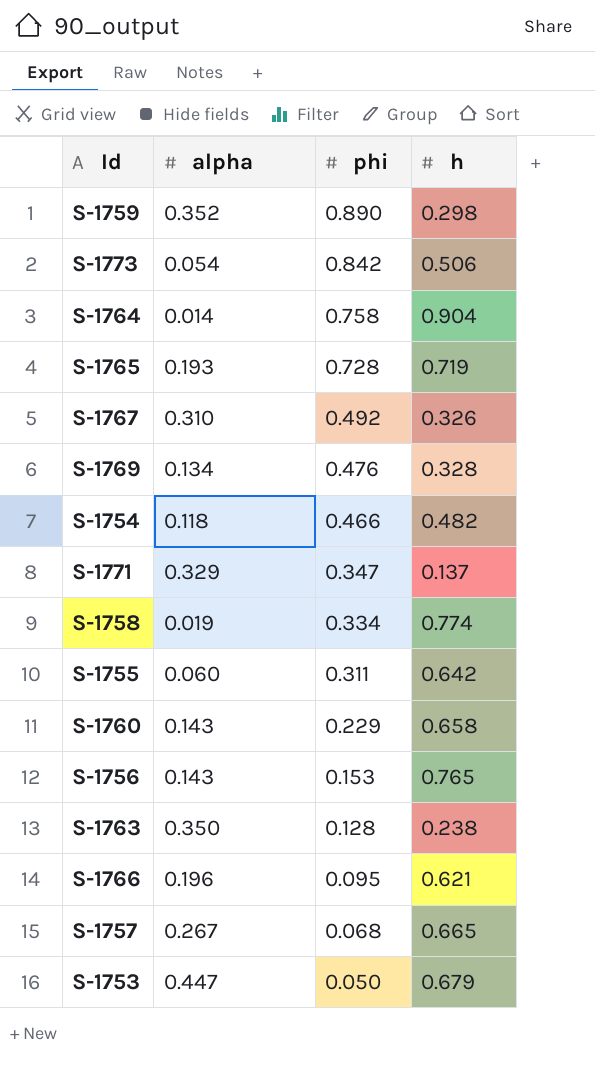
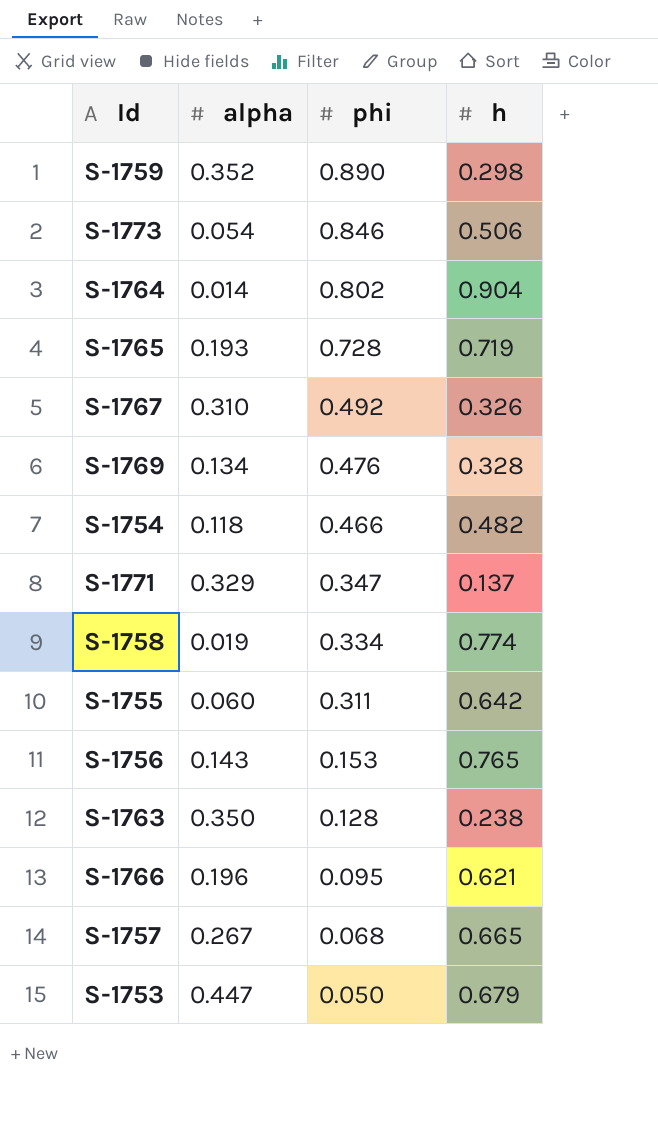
row S-1760: 0.143 | 0.229 | 0.658 -> none
S-1773 | phi: 0.842 -> 0.846
S-1764 | phi: 0.758 -> 0.802

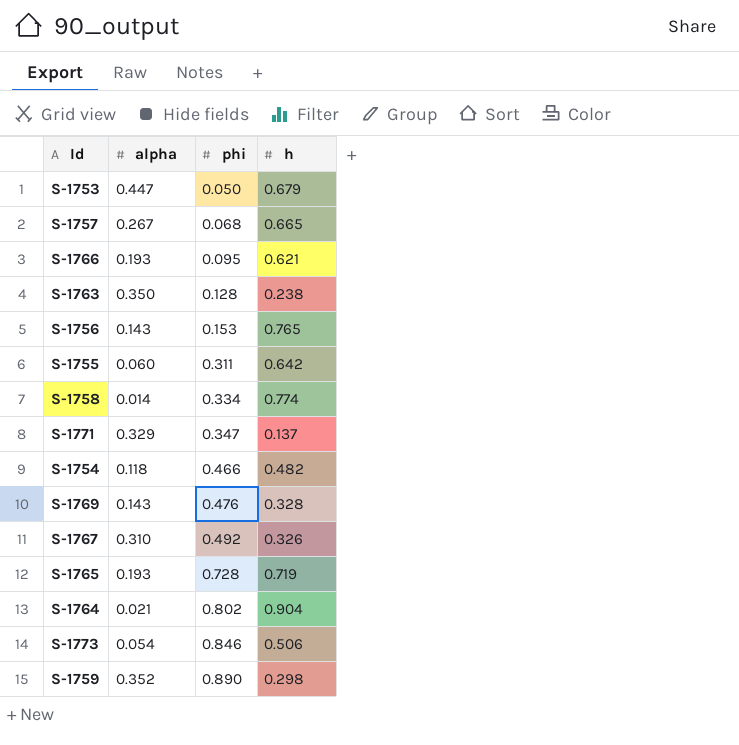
row order: phi descending -> phi ascending
S-1766 | alpha: 0.196 -> 0.193
S-1758 | alpha: 0.019 -> 0.014
S-1769 | alpha: 0.134 -> 0.143
S-1764 | alpha: 0.014 -> 0.021

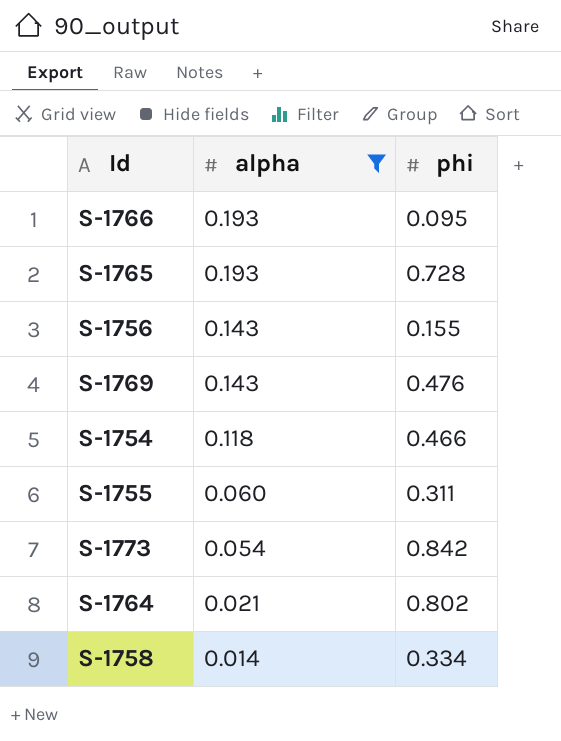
filter: none -> alpha <= 0.193
row order: phi ascending -> alpha descending
column h | position: 4 -> none
S-1756 | phi: 0.153 -> 0.155
S-1773 | phi: 0.846 -> 0.842

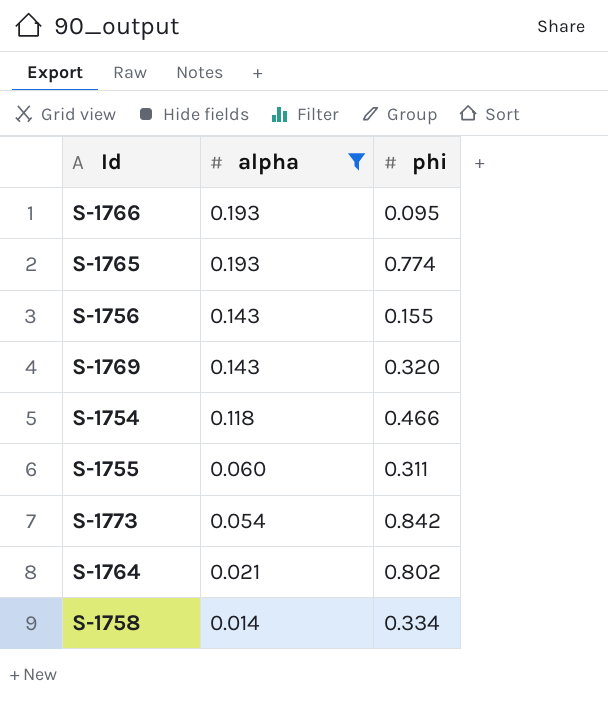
S-1765 | phi: 0.728 -> 0.774
S-1769 | phi: 0.476 -> 0.320

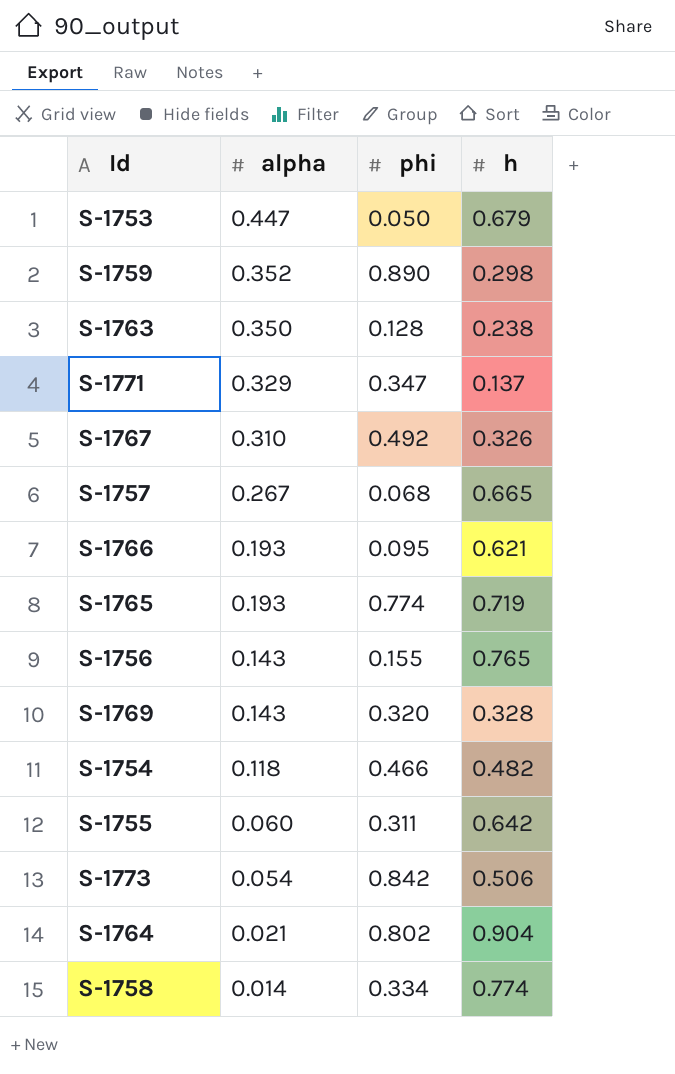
filter: alpha <= 0.193 -> none
column h | position: none -> 4

